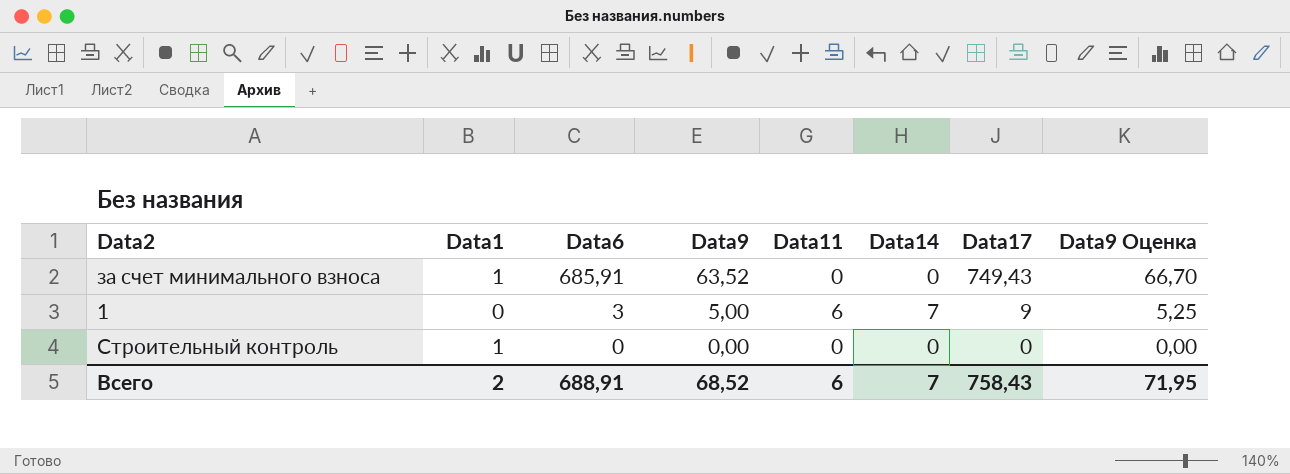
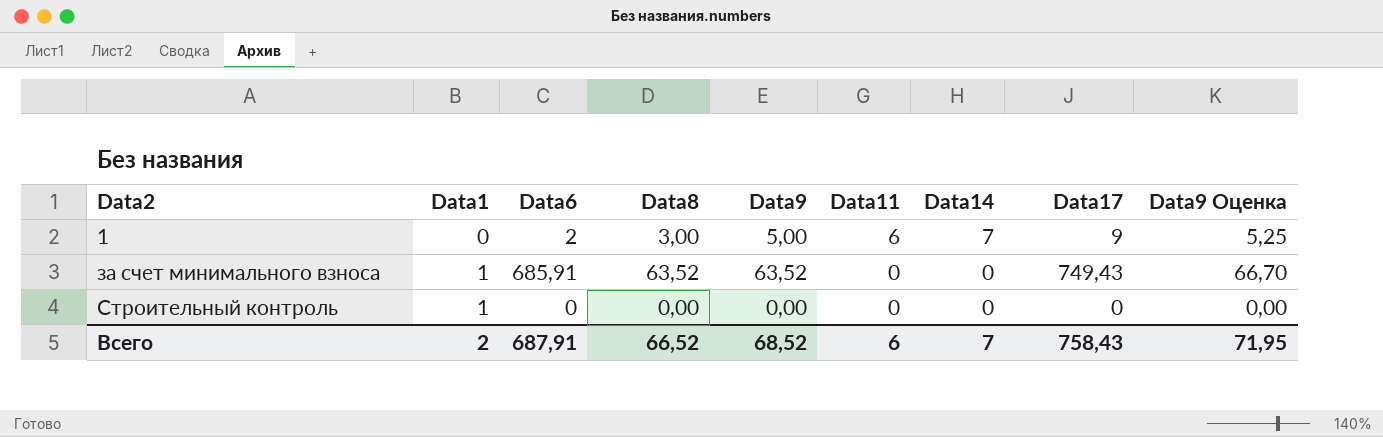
row order: Data6 descending -> Data2 ascending
column Data8 | position: none -> 4
1 | Data6: 3 -> 2
Всего | Data6: 688,91 -> 687,91

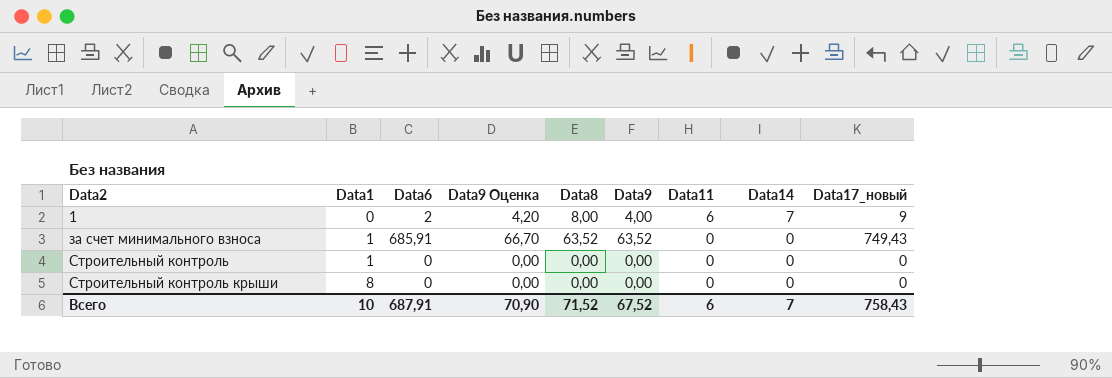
column Data9 Оценка | position: 9 -> 4
column name: Data17 -> Data17_новый
1 | Data9 Оценка: 5,25 -> 4,20
1 | Data8: 3,00 -> 8,00
1 | Data9: 5,00 -> 4,00
row Строительный контроль крыши: none -> 8 | 0 | 0,00 | 0,00 | 0,00 | 0 | 0 | 0
Всего | Data1: 2 -> 10
Всего | Data9 Оценка: 71,95 -> 70,90
Всего | Data8: 66,52 -> 71,52
Всего | Data9: 68,52 -> 67,52

